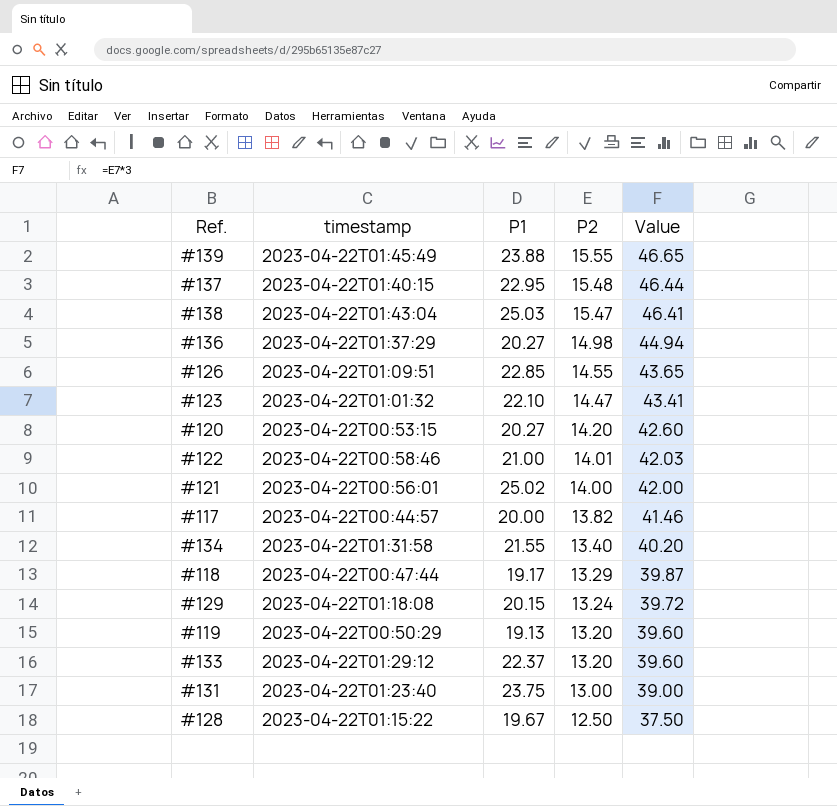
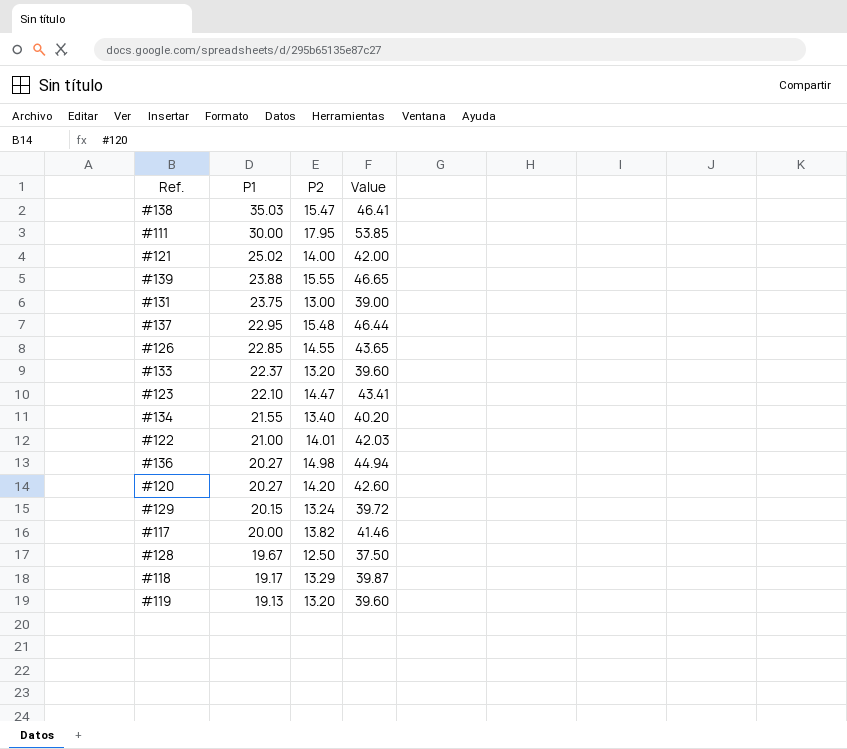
row order: P2 descending -> P1 descending
column timestamp | position: 2 -> none
#138 | P1: 25.03 -> 35.03
row #111: none -> 30.00 | 17.95 | 53.85

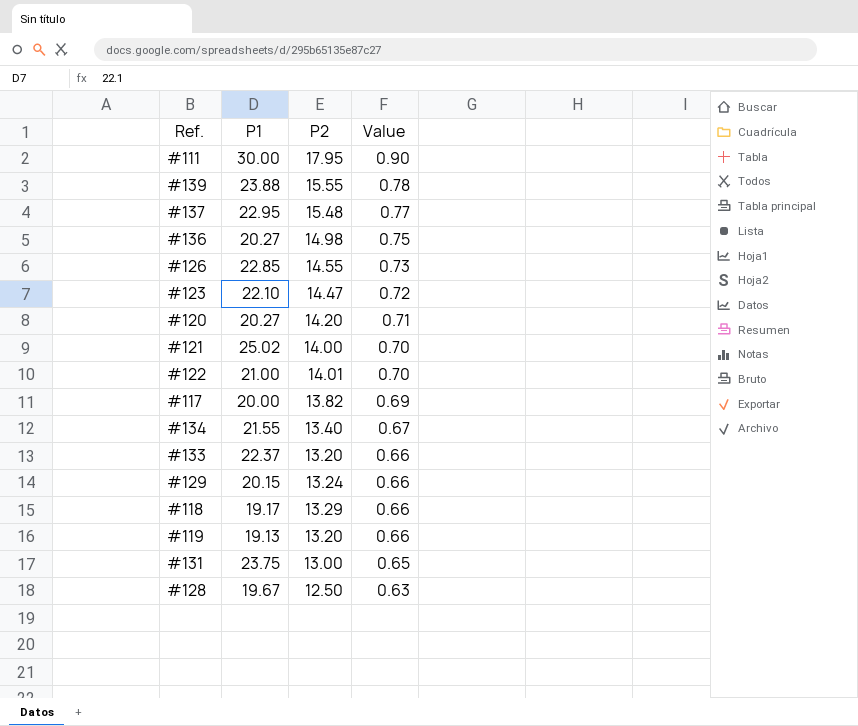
row order: P1 descending -> Value descending
column Value | formula: [P2] * 3 -> [P2] * 0.05
row #138: 35.03 | 15.47 | 46.41 -> none

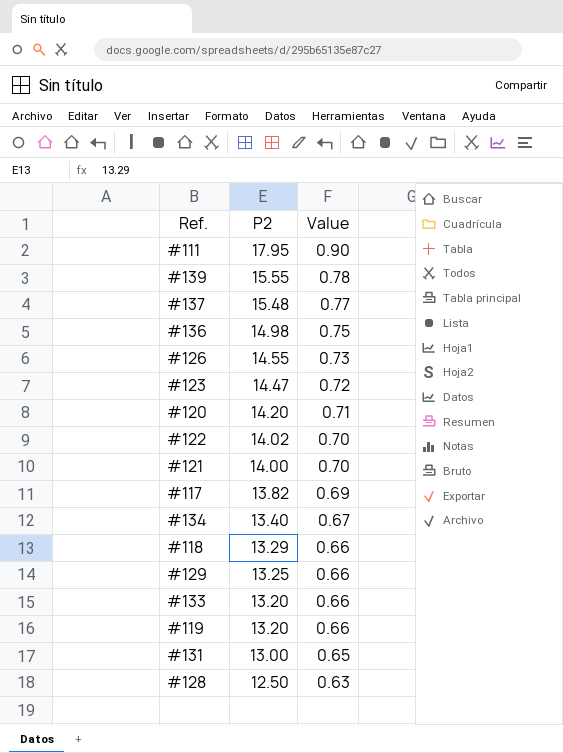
row order: Value descending -> P2 descending
column P1 | position: 2 -> none
#122 | P2: 14.01 -> 14.02
#129 | P2: 13.24 -> 13.25

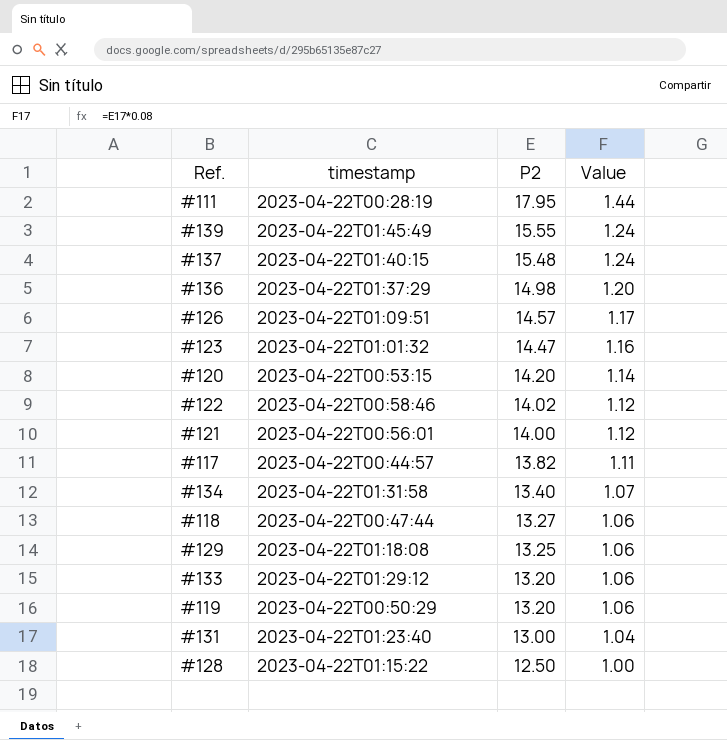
column timestamp | position: none -> 2
column Value | formula: [P2] * 0.05 -> [P2] * 0.08
#126 | P2: 14.55 -> 14.57
#118 | P2: 13.29 -> 13.27

